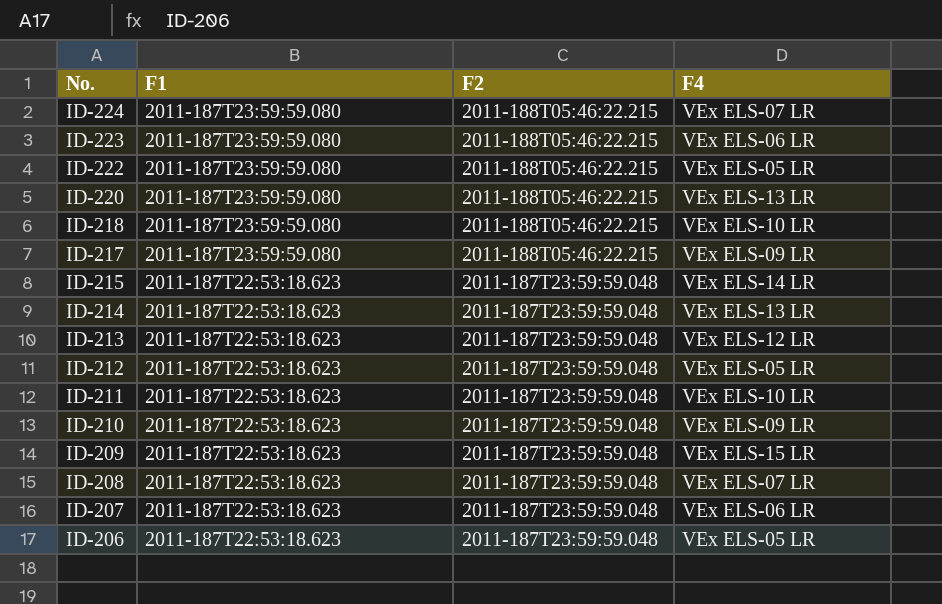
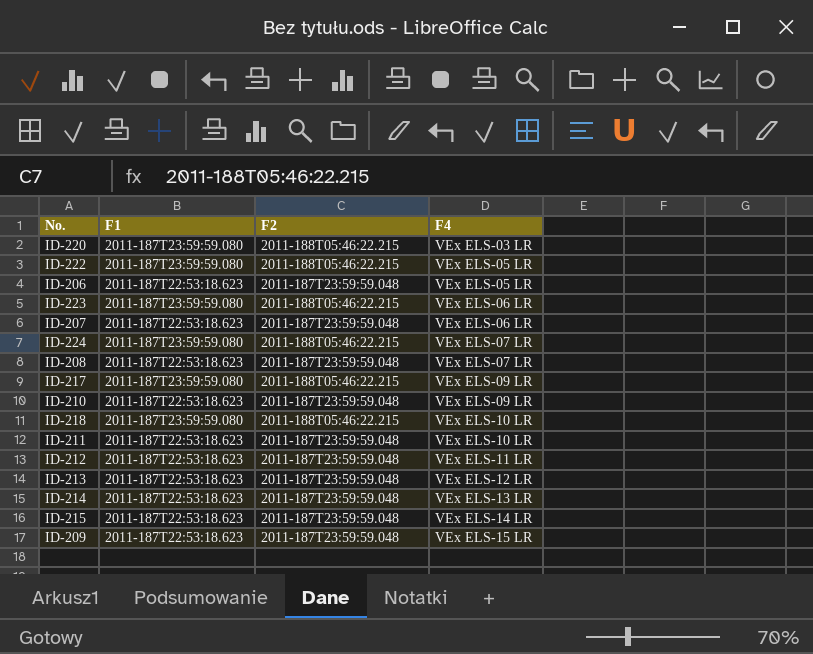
row order: No. descending -> F4 ascending
ID-220 | F4: VEx ELS-13 LR -> VEx ELS-03 LR
ID-212 | F4: VEx ELS-05 LR -> VEx ELS-11 LR

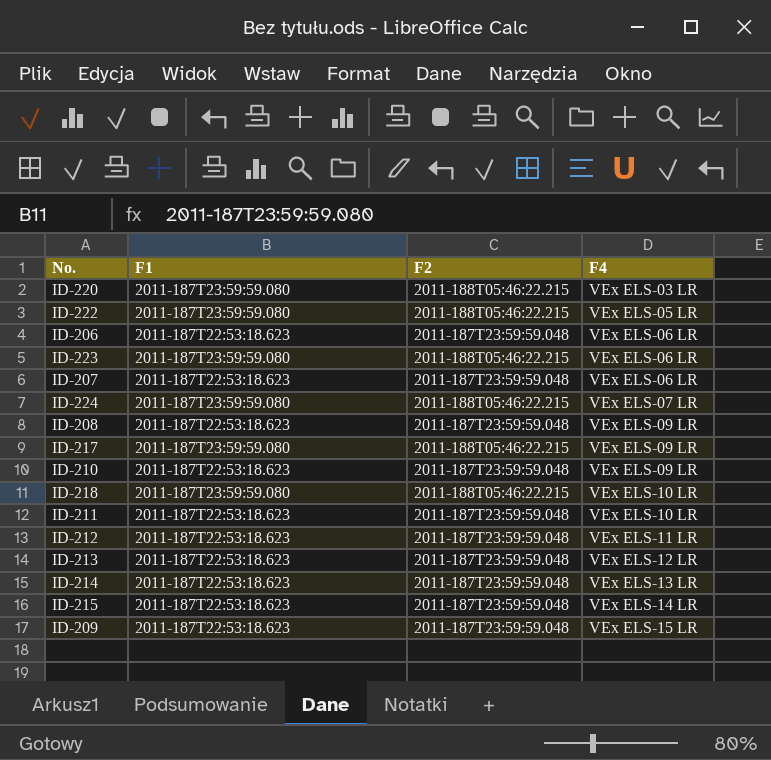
ID-206 | F4: VEx ELS-05 LR -> VEx ELS-06 LR
ID-208 | F4: VEx ELS-07 LR -> VEx ELS-09 LR

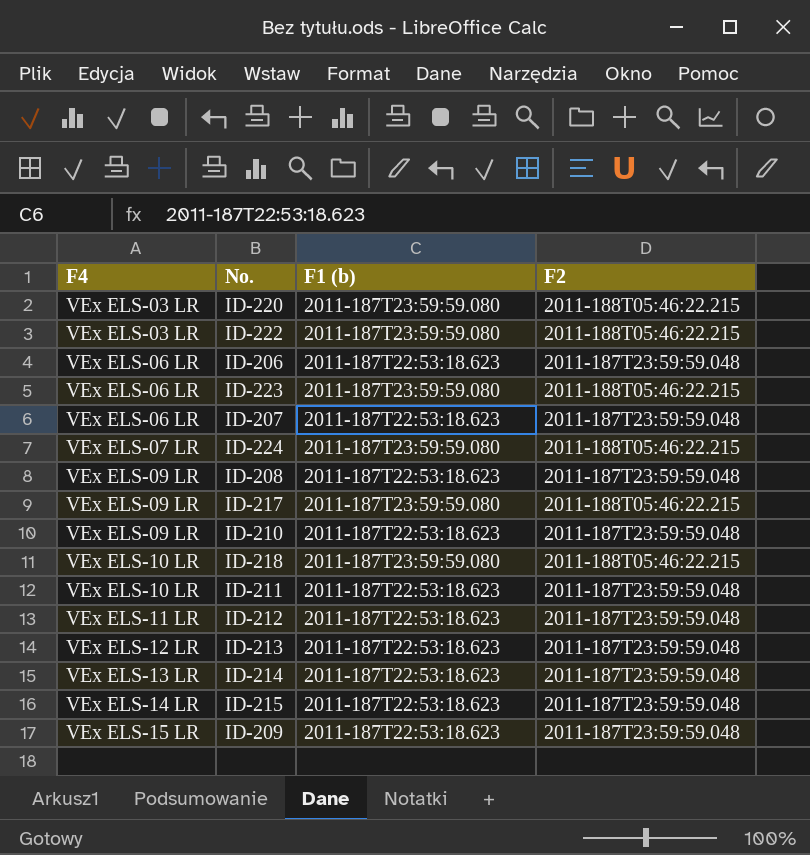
column F4 | position: 4 -> 1
column name: F1 -> F1 (b)
ID-222 | F4: VEx ELS-05 LR -> VEx ELS-03 LR

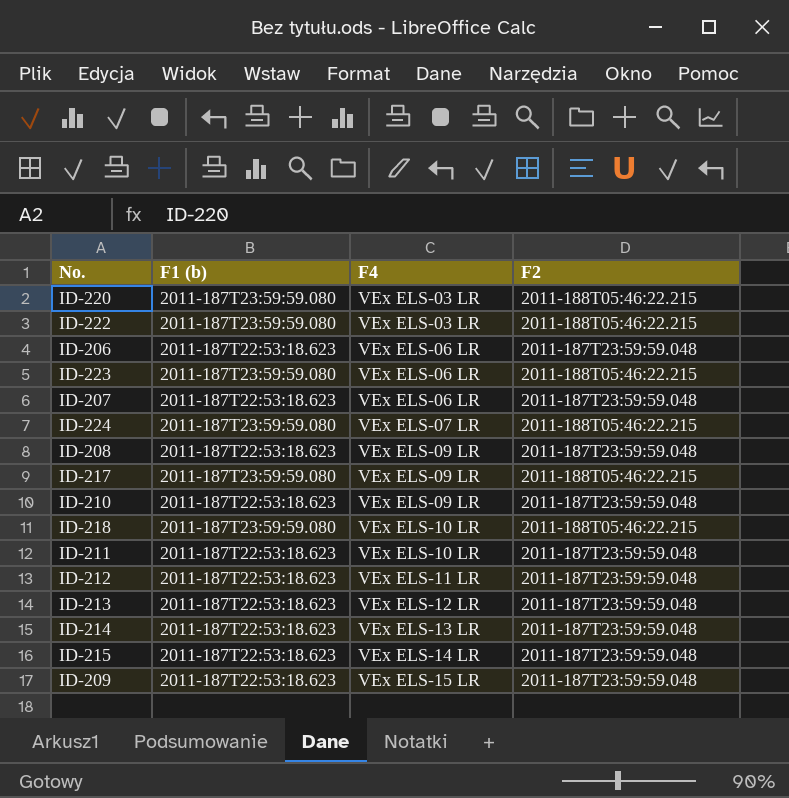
column F4 | position: 1 -> 3

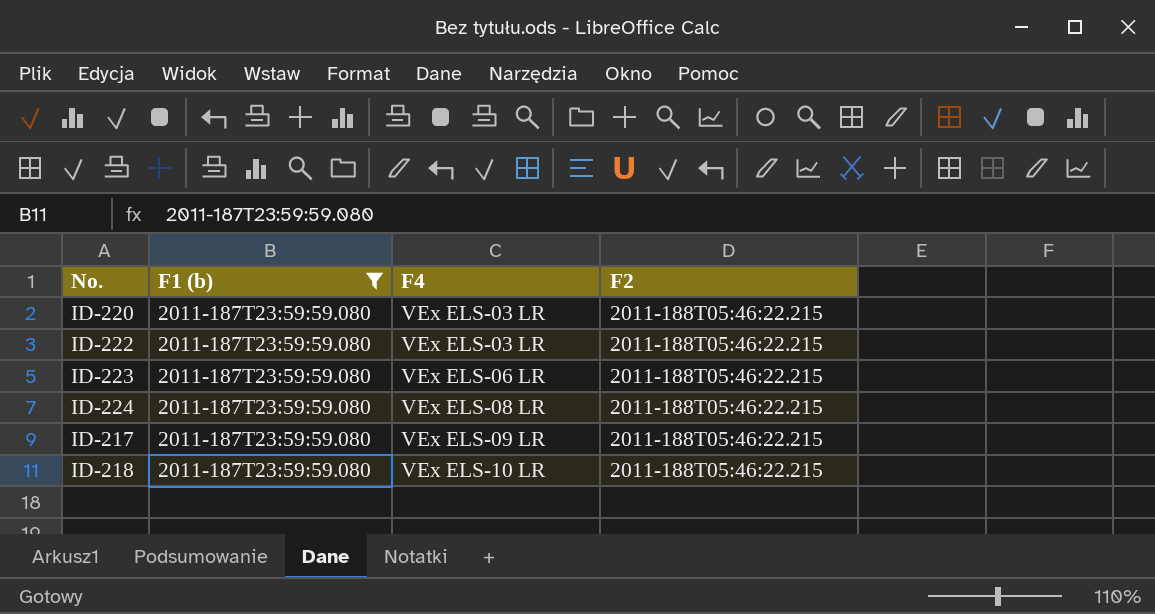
filter: none -> F1 (b) = 2011-187T23:59:59.080
ID-224 | F4: VEx ELS-07 LR -> VEx ELS-08 LR

